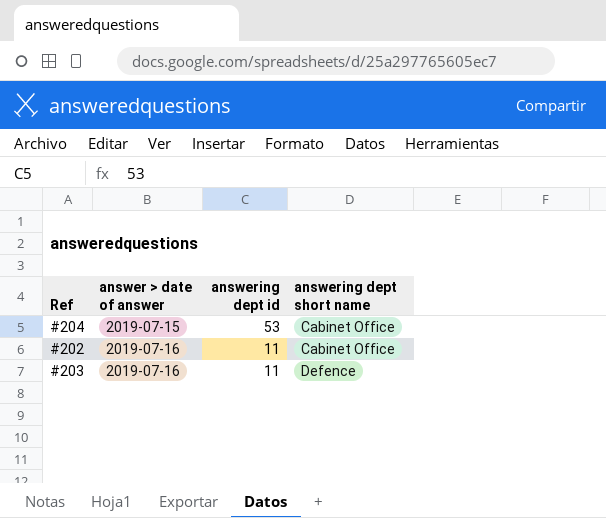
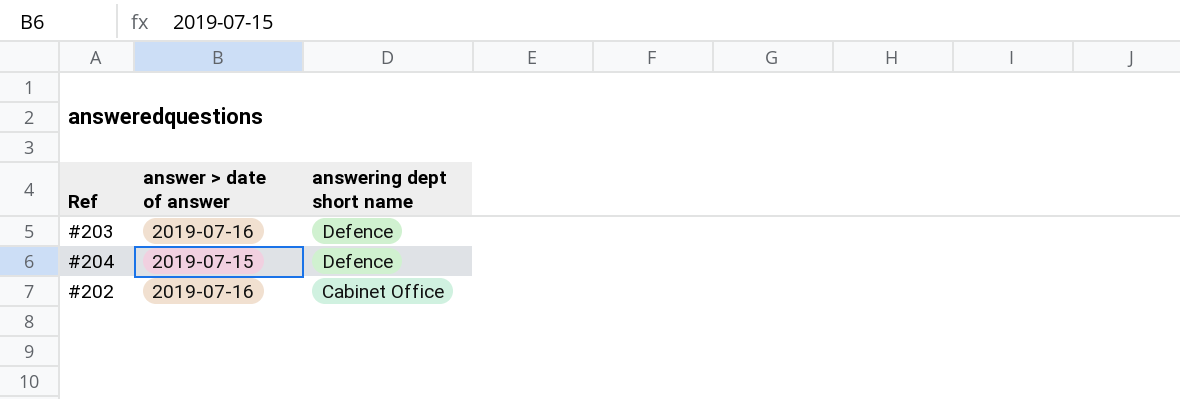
row order: answer > date of answer ascending -> answering dept short name descending
column answering dept id | position: 3 -> none
#204 | answering dept short name: Cabinet Office -> Defence

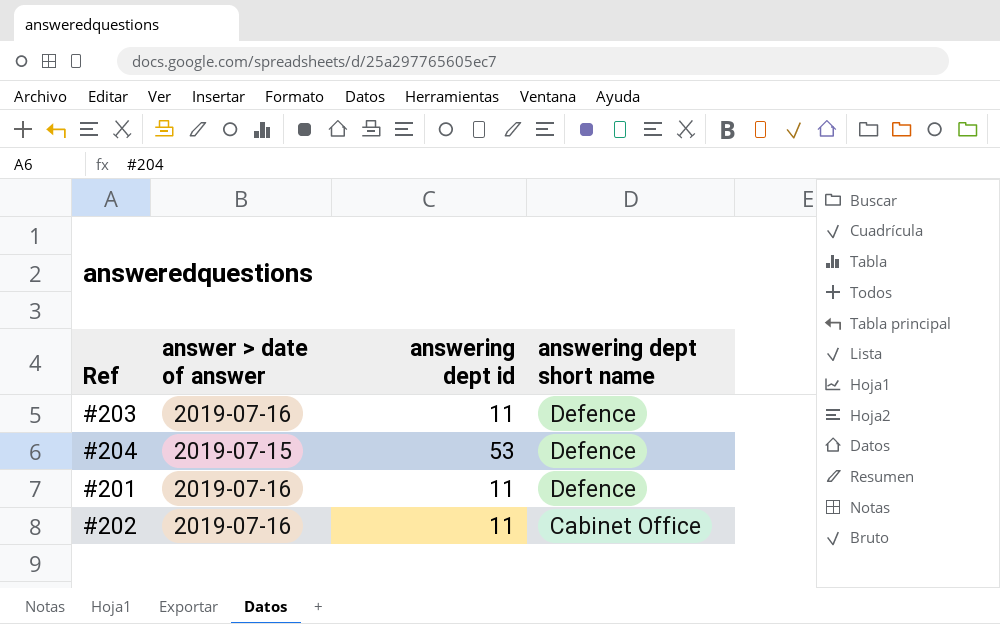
column answering dept id | position: none -> 3
row #201: none -> 2019-07-16 | 11 | Defence

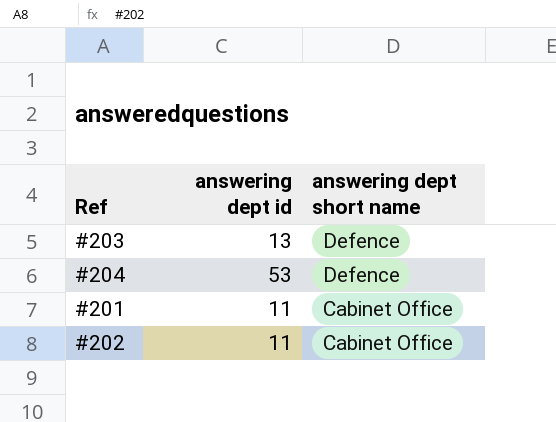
column answer > date of answer | position: 2 -> none
#203 | answering dept id: 11 -> 13
#201 | answering dept short name: Defence -> Cabinet Office

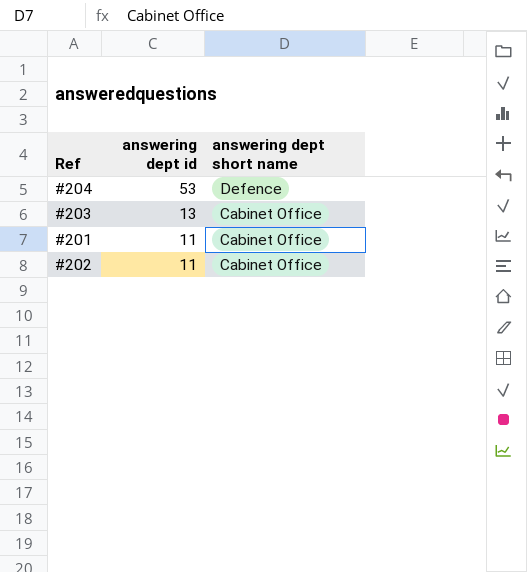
row order: answering dept short name descending -> answering dept id descending
#203 | answering dept short name: Defence -> Cabinet Office

